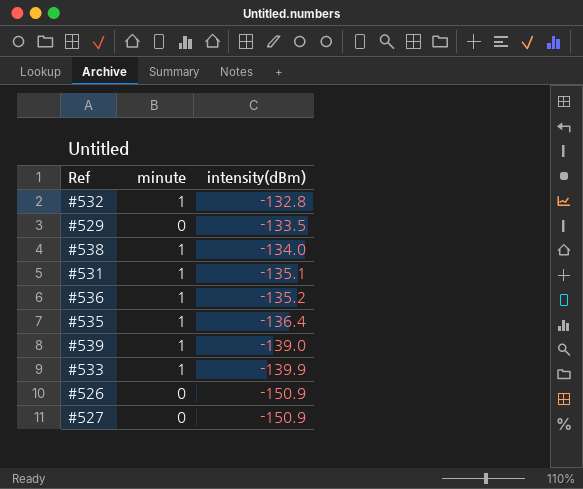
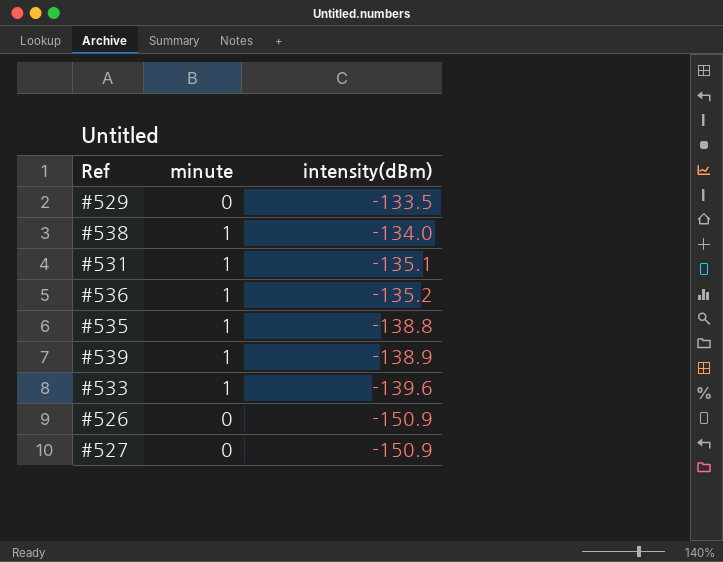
row #532: 1 | -132.8 -> none
#535 | intensity(dBm): -136.4 -> -138.8
#539 | intensity(dBm): -139.0 -> -138.9
#533 | intensity(dBm): -139.9 -> -139.6

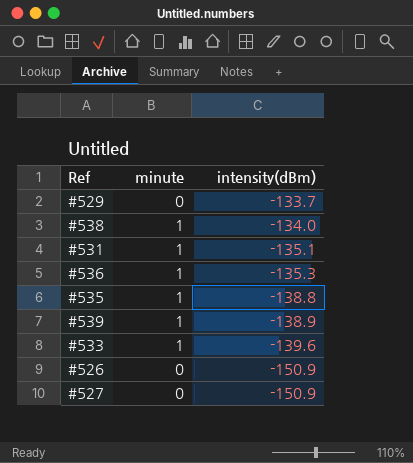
#529 | intensity(dBm): -133.5 -> -133.7
#536 | intensity(dBm): -135.2 -> -135.3

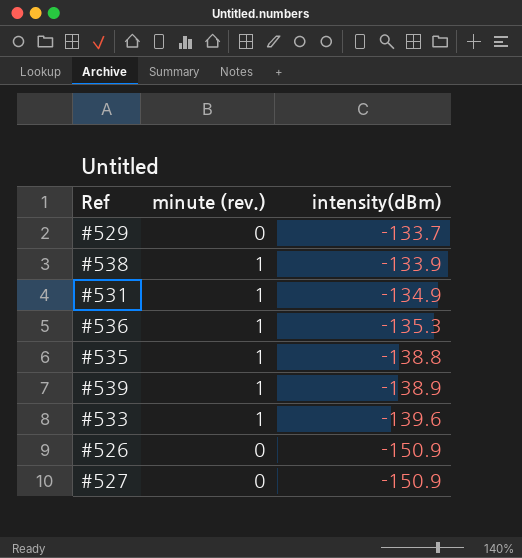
column name: minute -> minute (rev.)
#538 | intensity(dBm): -134.0 -> -133.9
#531 | intensity(dBm): -135.1 -> -134.9

